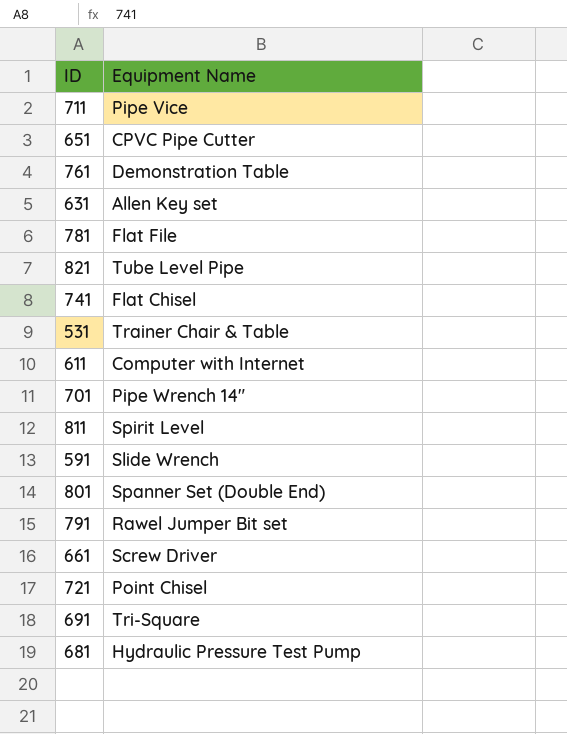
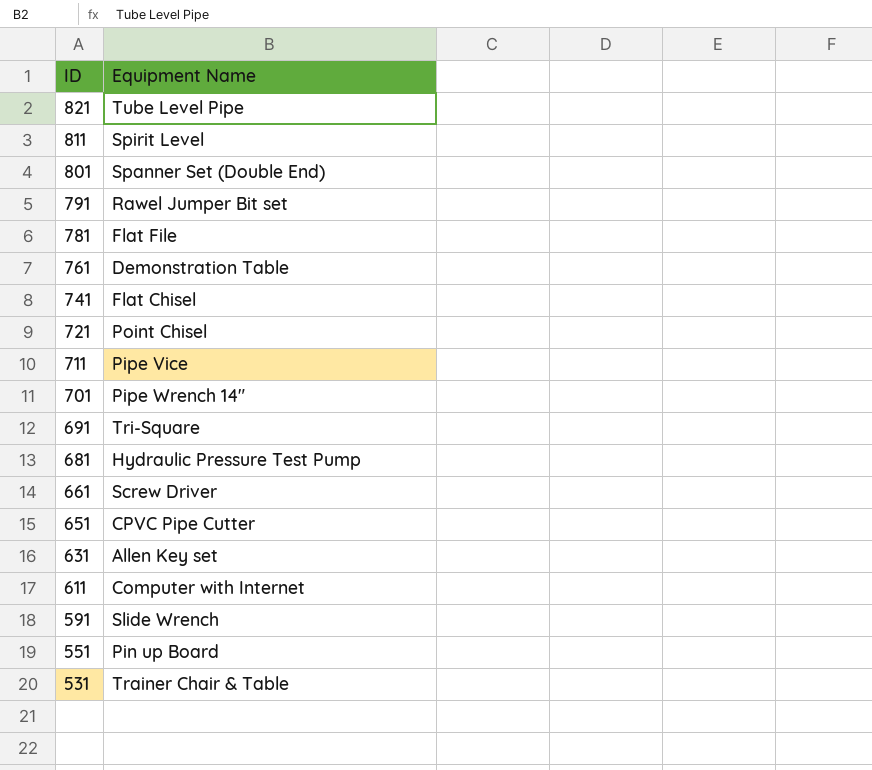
row order: none -> ID descending
row 551: none -> Pin up Board

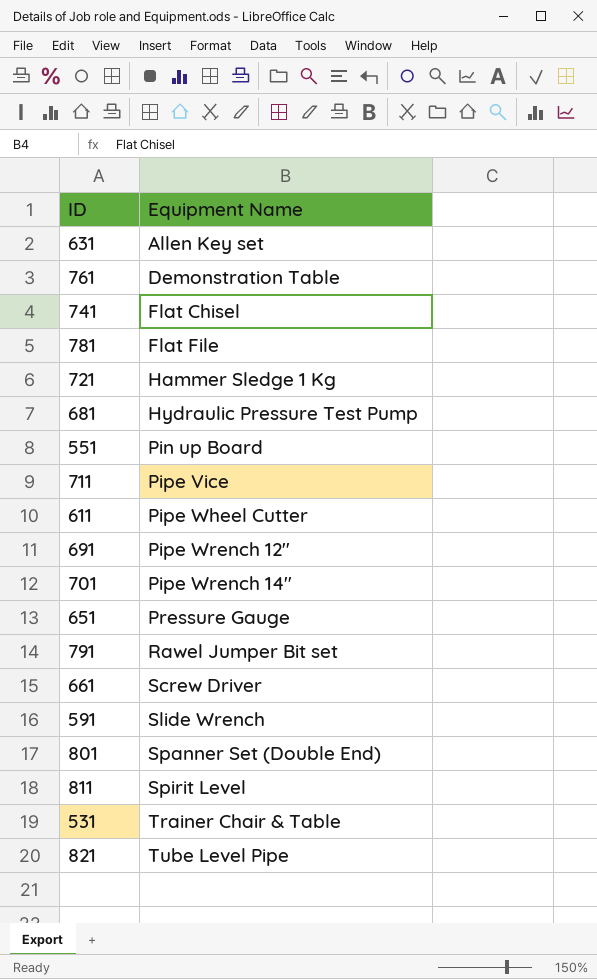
row order: ID descending -> Equipment Name ascending
721 | Equipment Name: Point Chisel -> Hammer Sledge 1 Kg
611 | Equipment Name: Computer with Internet -> Pipe Wheel Cutter
691 | Equipment Name: Tri-Square -> Pipe Wrench 12"
651 | Equipment Name: CPVC Pipe Cutter -> Pressure Gauge

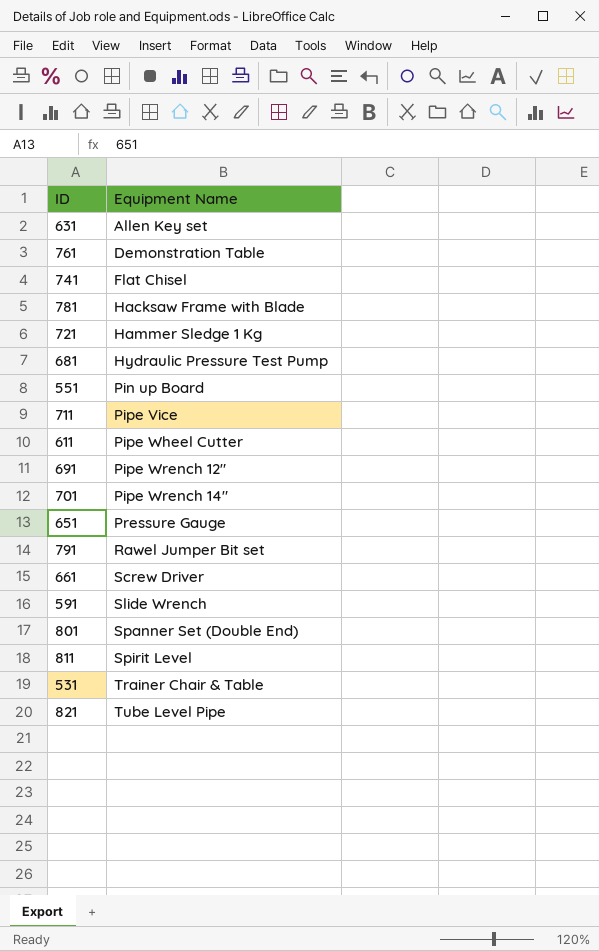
781 | Equipment Name: Flat File -> Hacksaw Frame with Blade

